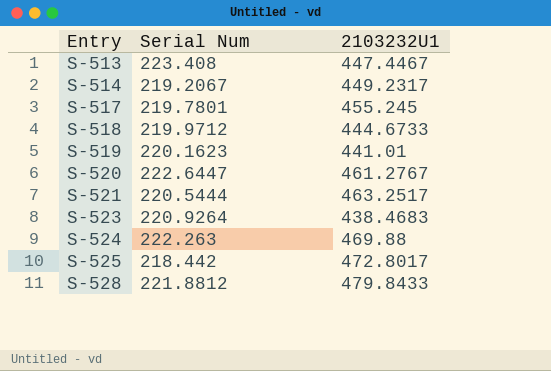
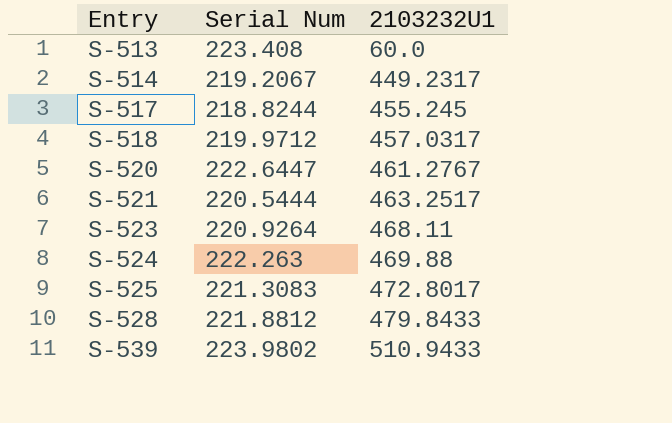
row S-519: 220.1623 | 441.01 -> none
S-513 | 2103232U1: 447.4467 -> 60.0
S-517 | Serial Num: 219.7801 -> 218.8244
S-518 | 2103232U1: 444.6733 -> 457.0317
S-523 | 2103232U1: 438.4683 -> 468.11
S-525 | Serial Num: 218.442 -> 221.3083
row S-539: none -> 223.9802 | 510.9433

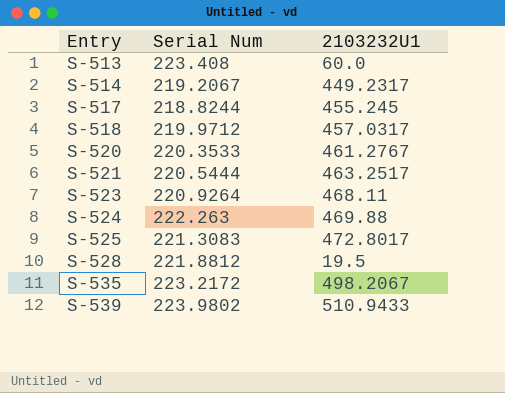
S-520 | Serial Num: 222.6447 -> 220.3533
S-528 | 2103232U1: 479.8433 -> 19.5
row S-535: none -> 223.2172 | 498.2067

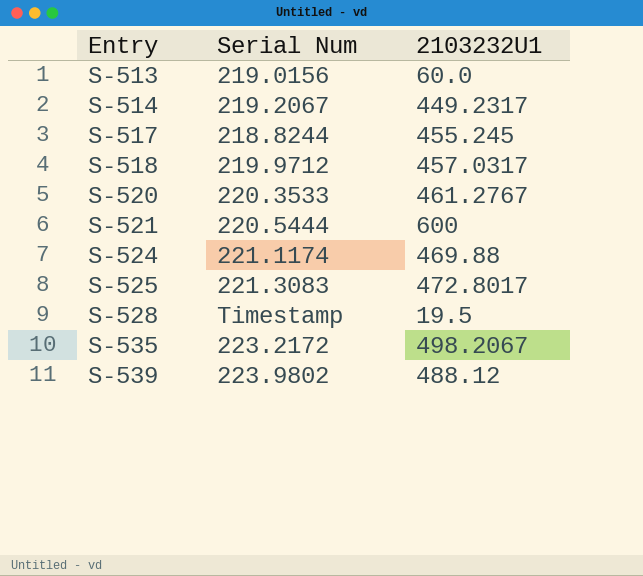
row S-523: 220.9264 | 468.11 -> none
S-513 | Serial Num: 223.408 -> 219.0156
S-521 | 2103232U1: 463.2517 -> 600
S-524 | Serial Num: 222.263 -> 221.1174
S-528 | Serial Num: 221.8812 -> Timestamp
S-539 | 2103232U1: 510.9433 -> 488.12

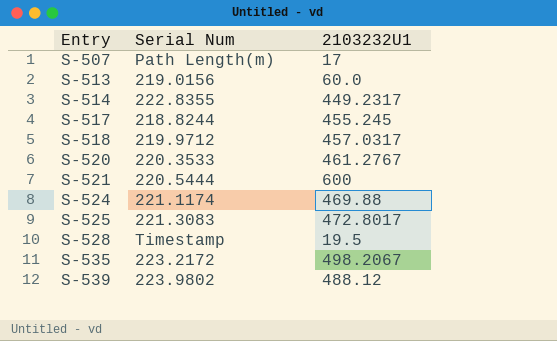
row S-507: none -> Path Length(m) | 17
S-514 | Serial Num: 219.2067 -> 222.8355

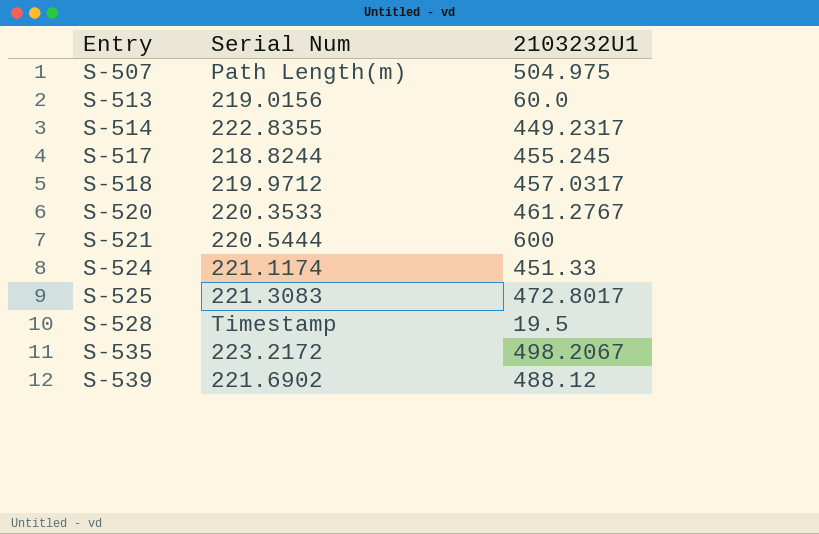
S-507 | 2103232U1: 17 -> 504.975
S-524 | 2103232U1: 469.88 -> 451.33
S-539 | Serial Num: 223.9802 -> 221.6902

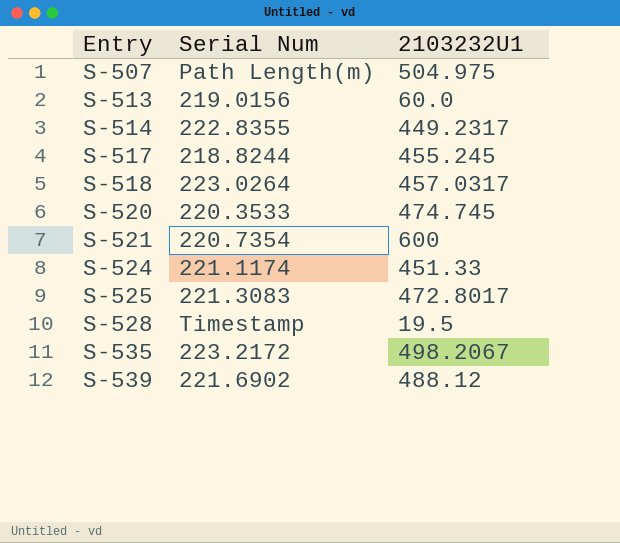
S-518 | Serial Num: 219.9712 -> 223.0264
S-520 | 2103232U1: 461.2767 -> 474.745
S-521 | Serial Num: 220.5444 -> 220.7354

